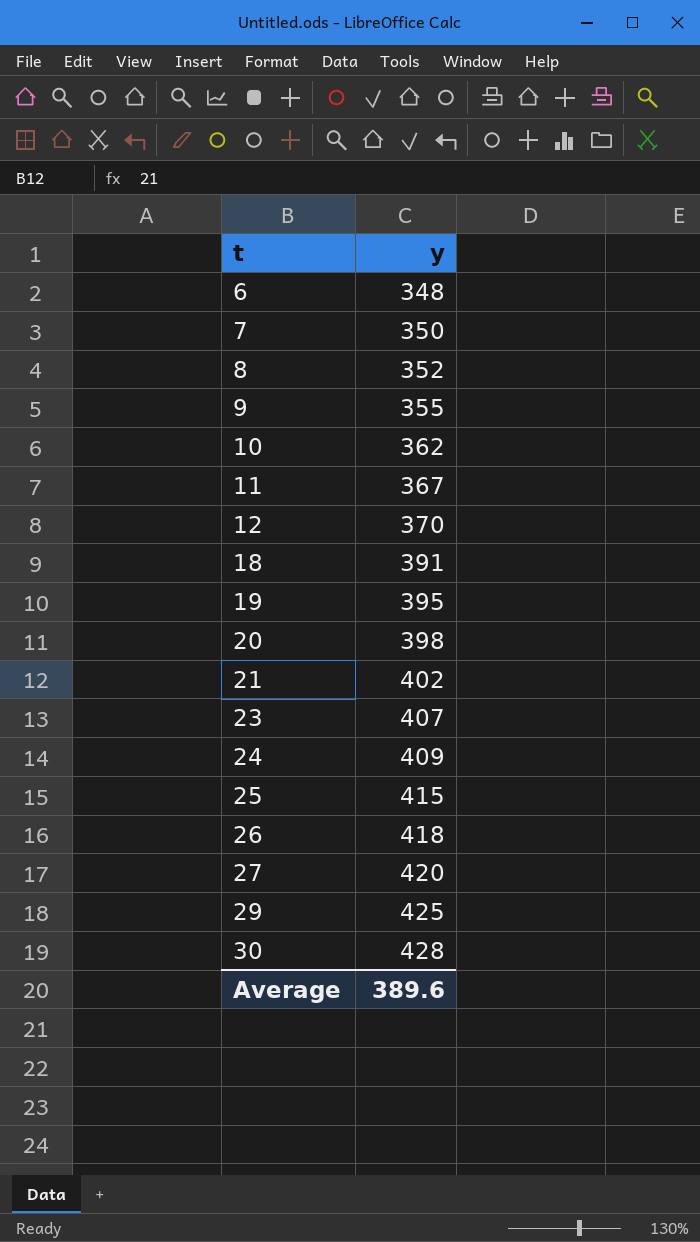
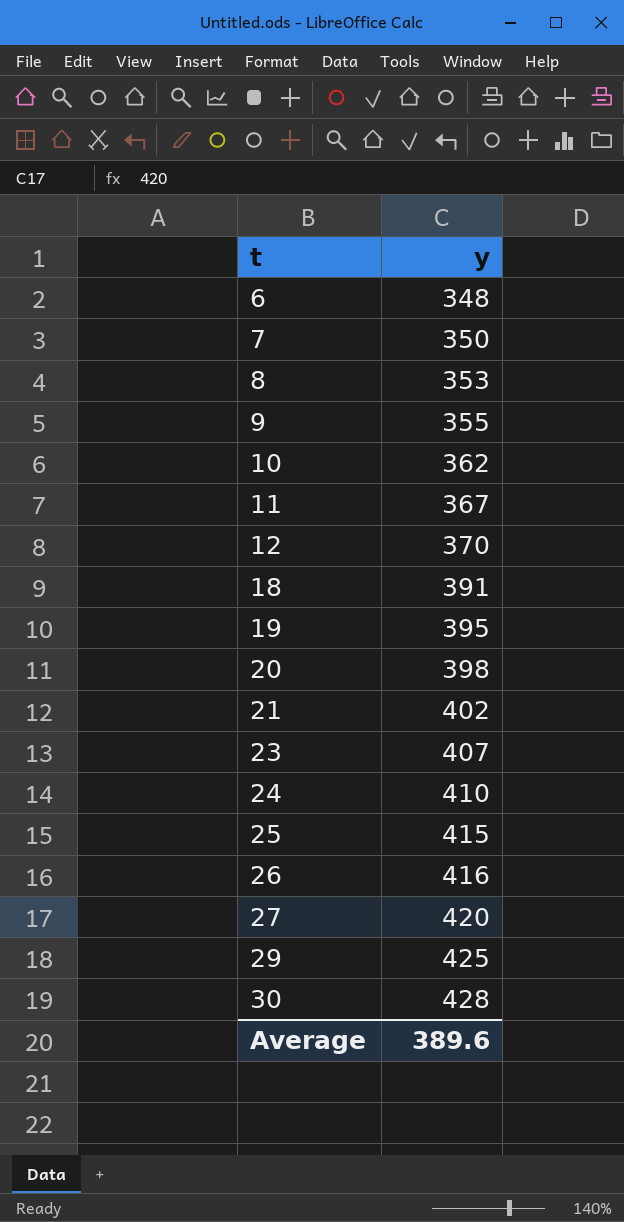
8 | y: 352 -> 353
24 | y: 409 -> 410
26 | y: 418 -> 416

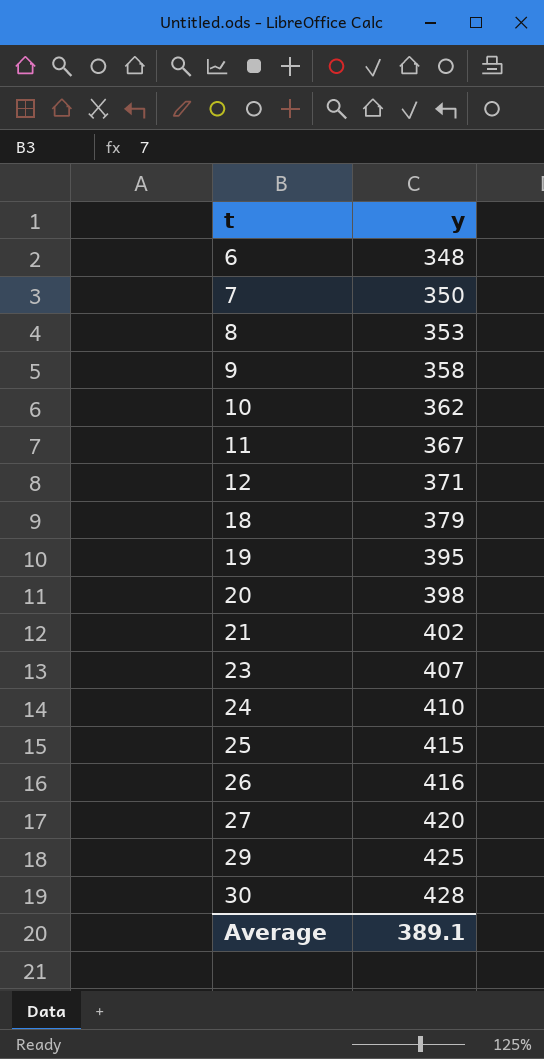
9 | y: 355 -> 358
12 | y: 370 -> 371
18 | y: 391 -> 379
Average | y: 389.6 -> 389.1

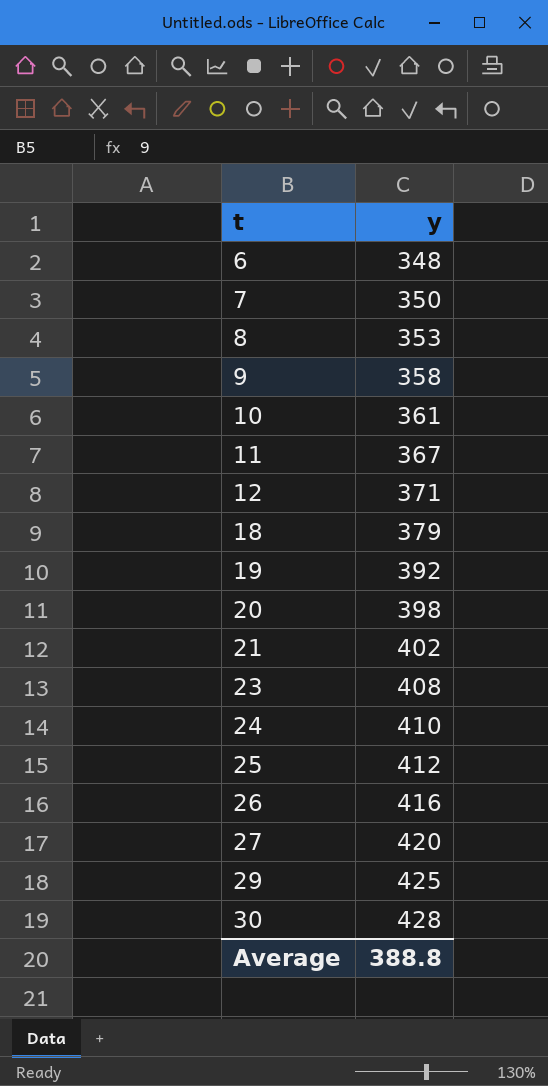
10 | y: 362 -> 361
19 | y: 395 -> 392
23 | y: 407 -> 408
25 | y: 415 -> 412
Average | y: 389.1 -> 388.8

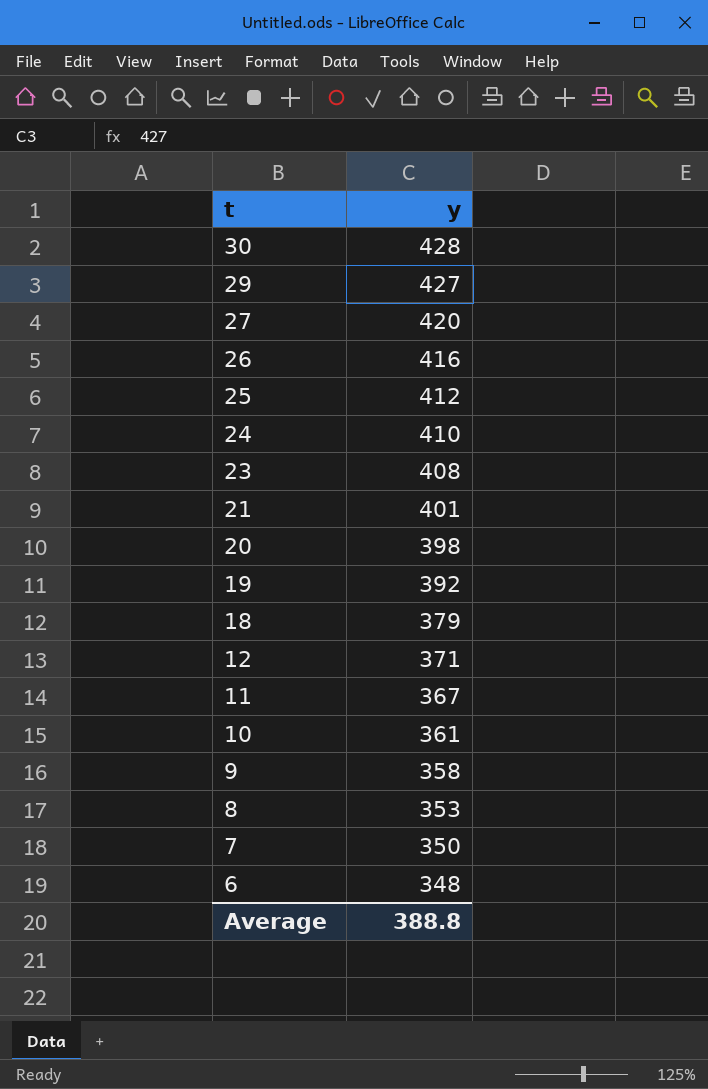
row order: t ascending -> t descending
29 | y: 425 -> 427
21 | y: 402 -> 401

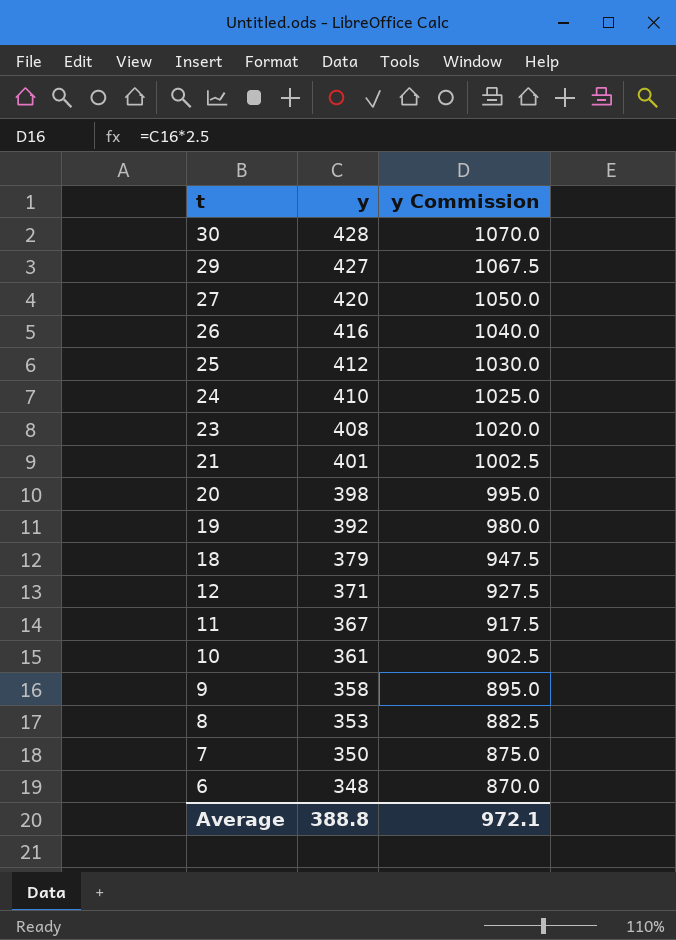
column y Commission | formula: none -> [y] * 2.5

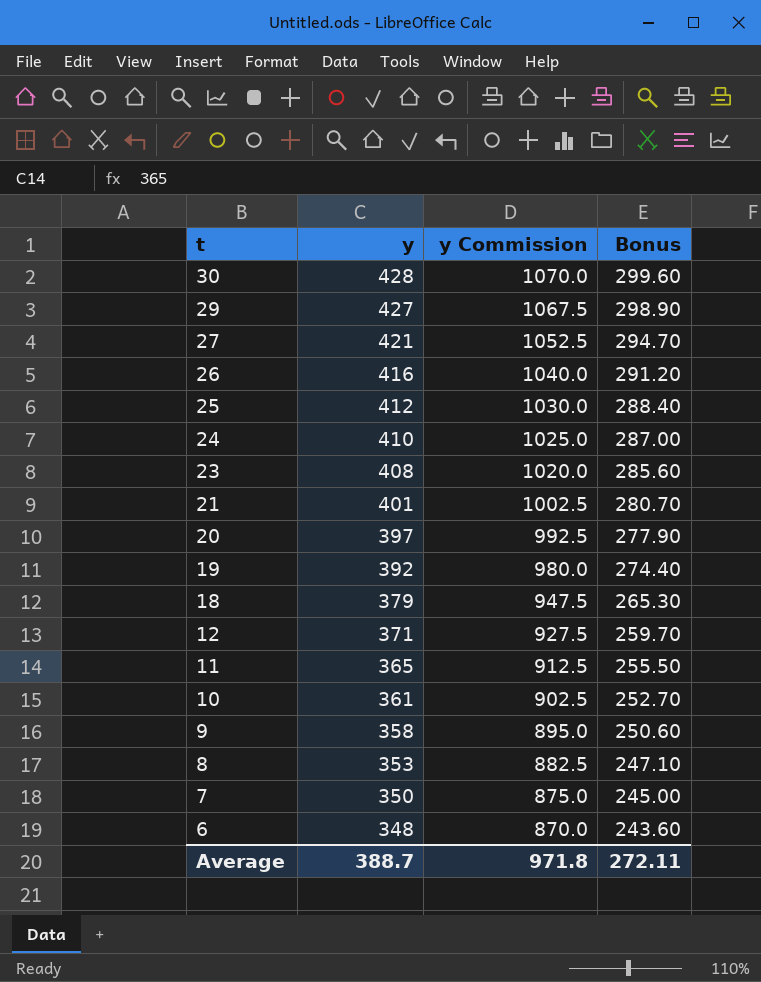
column Bonus | formula: none -> [y] * 0.7
27 | y: 420 -> 421
27 | y Commission: 1050.0 -> 1052.5
20 | y: 398 -> 397
20 | y Commission: 995.0 -> 992.5
11 | y: 367 -> 365
11 | y Commission: 917.5 -> 912.5
Average | y: 388.8 -> 388.7
Average | y Commission: 972.1 -> 971.8

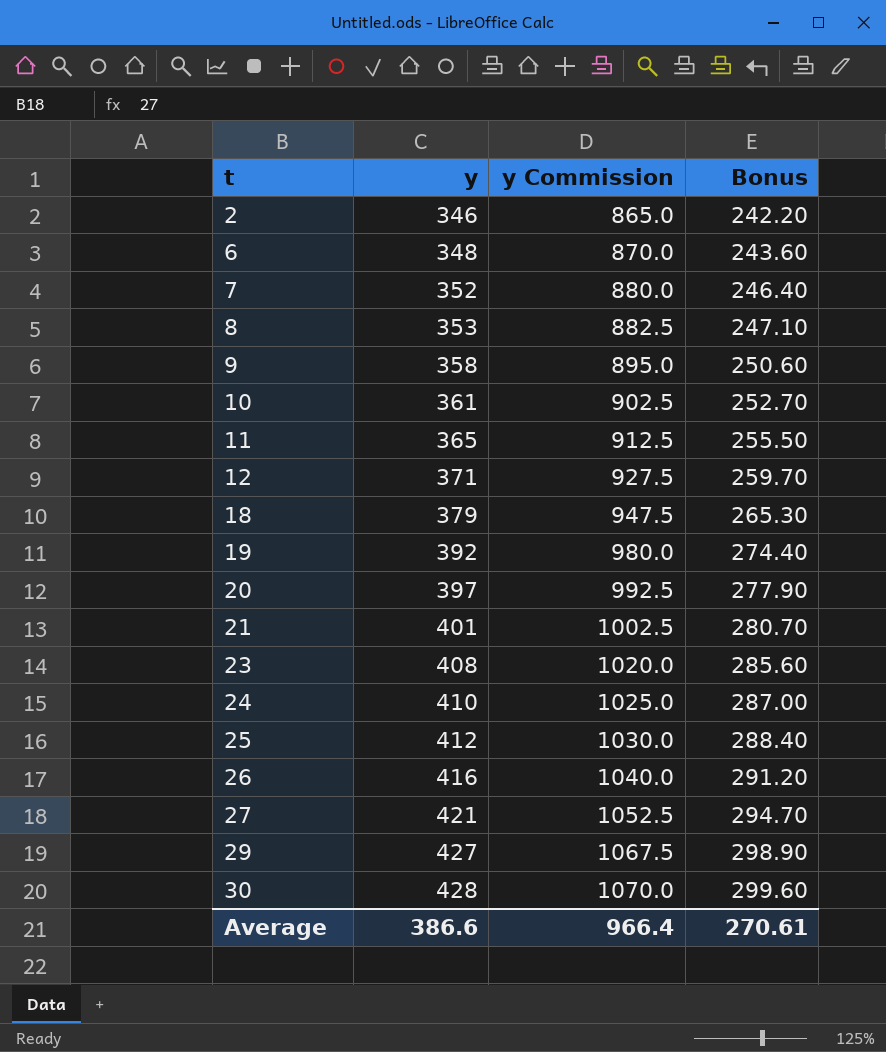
row order: t descending -> t ascending
row 2: none -> 346 | 865.0 | 242.20
7 | y: 350 -> 352
7 | y Commission: 875.0 -> 880.0
7 | Bonus: 245.00 -> 246.40
Average | y: 388.7 -> 386.6
Average | y Commission: 971.8 -> 966.4
Average | Bonus: 272.11 -> 270.61

